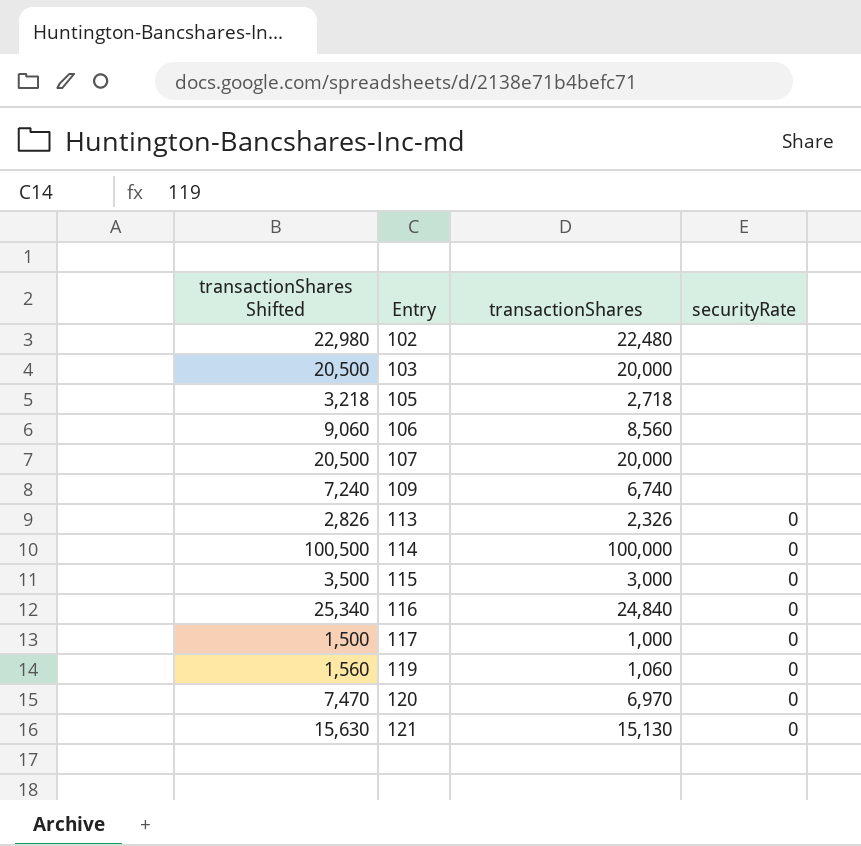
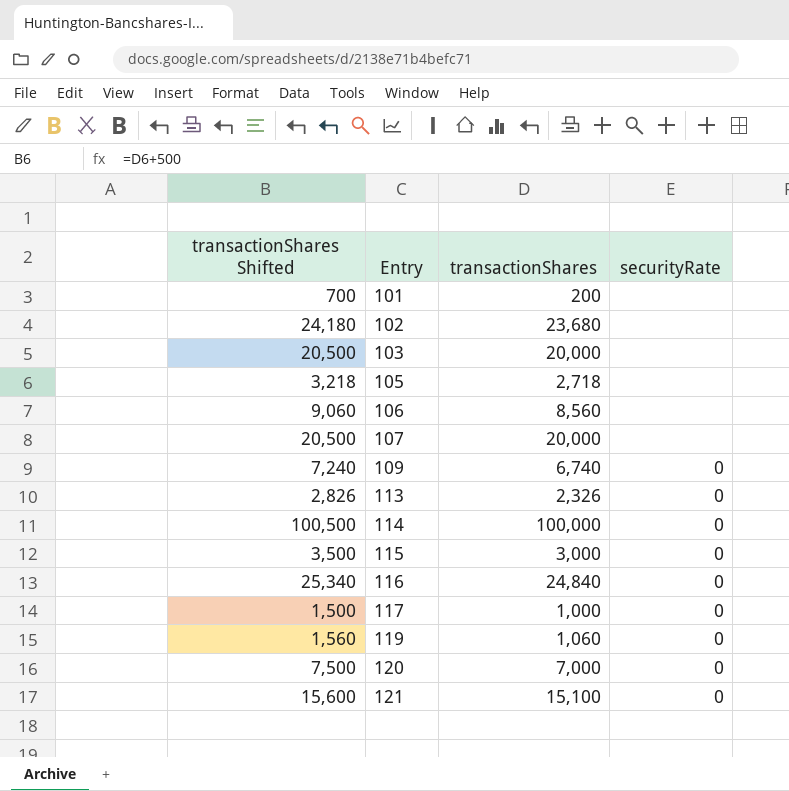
row 101: none -> 700 | 200 | none
102 | transactionShares Shifted: 22,980 -> 24,180
102 | transactionShares: 22,480 -> 23,680
109 | securityRate: none -> 0
120 | transactionShares Shifted: 7,470 -> 7,500
120 | transactionShares: 6,970 -> 7,000
121 | transactionShares Shifted: 15,630 -> 15,600
121 | transactionShares: 15,130 -> 15,100

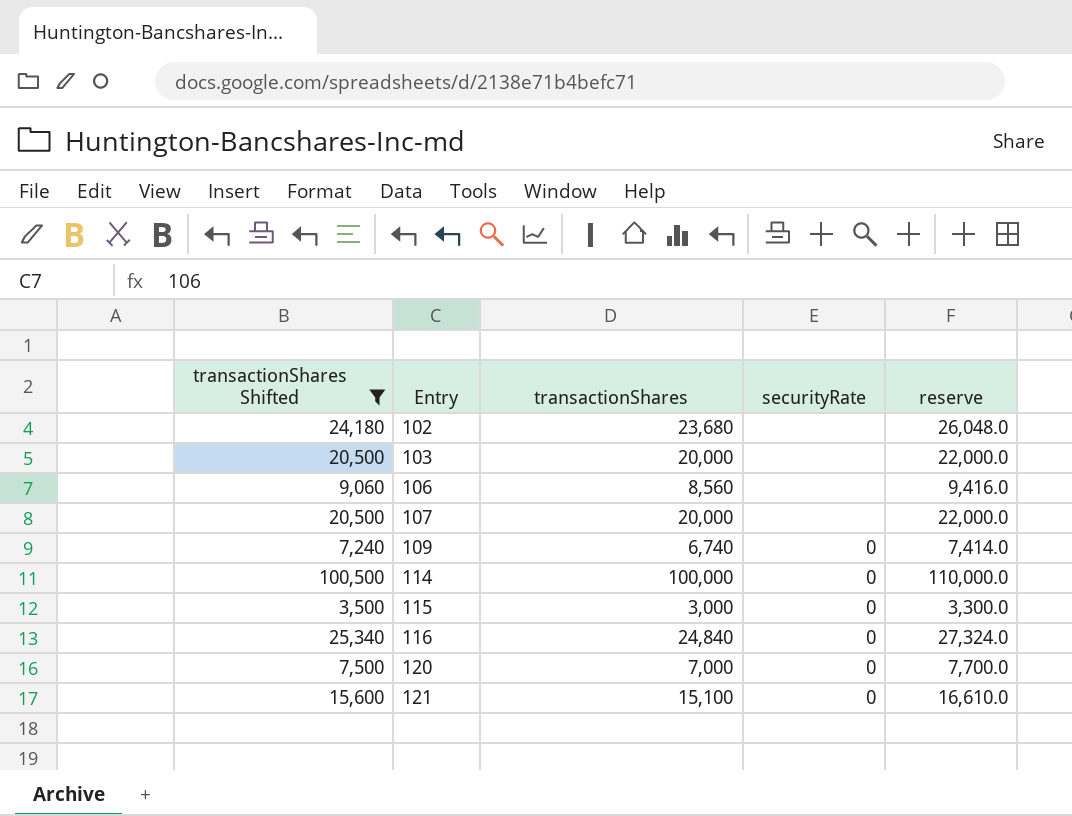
filter: none -> transactionShares Shifted >= 3,500
column reserve | formula: none -> [transactionShares] * 1.1

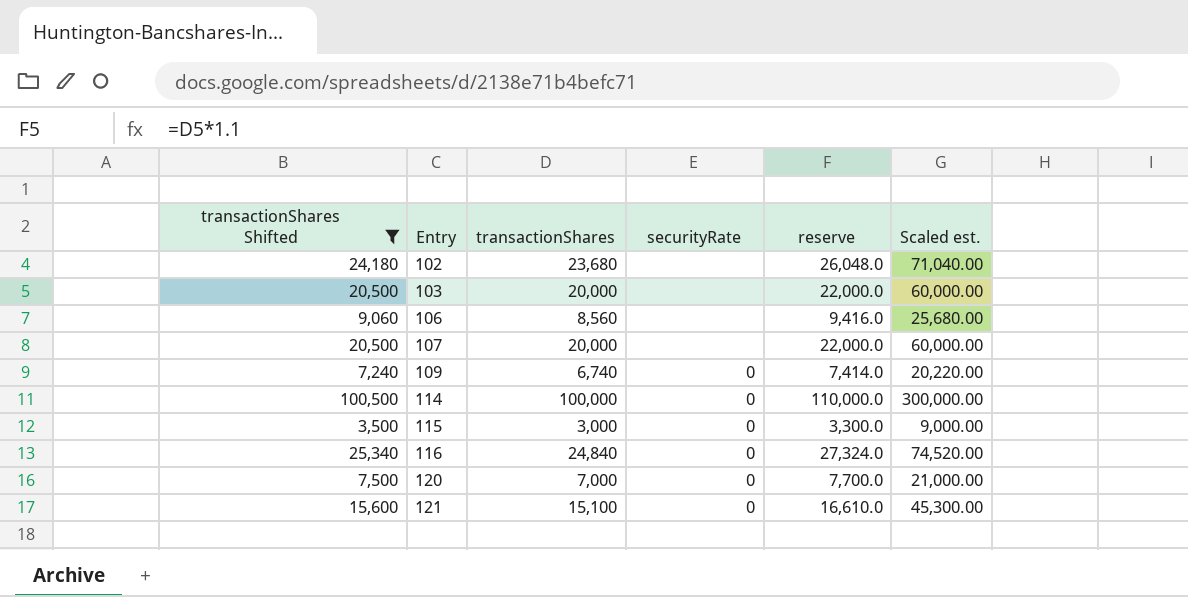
column Scaled est. | formula: none -> [transactionShares] * 3

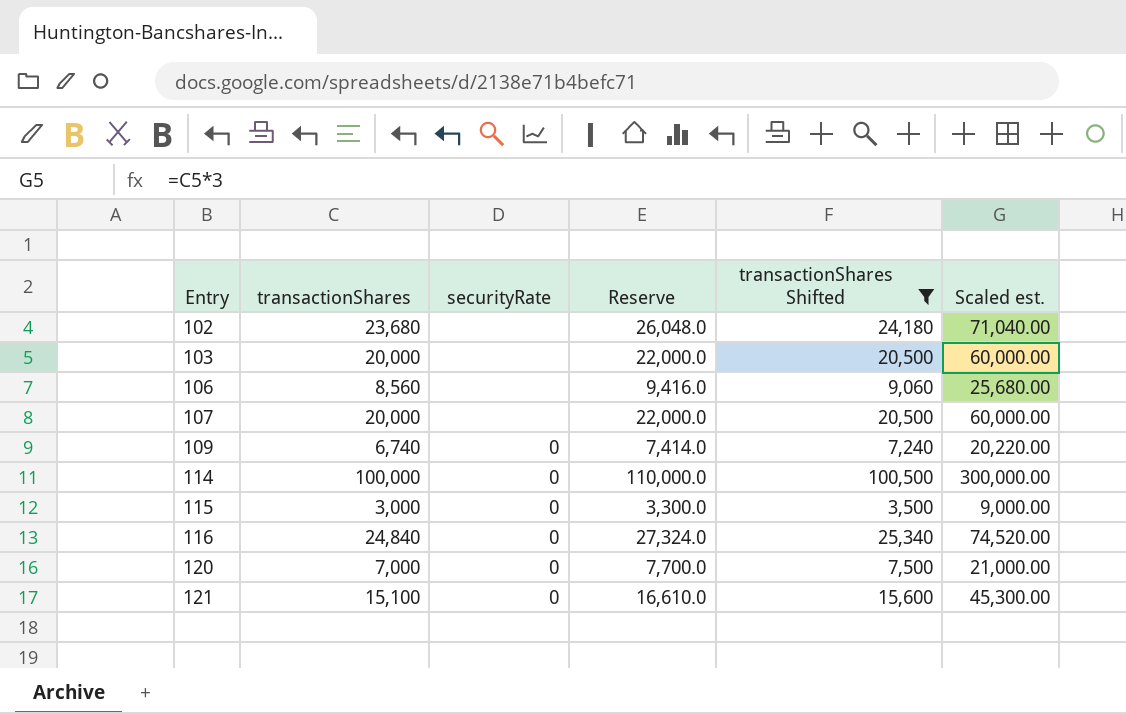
column name: reserve -> Reserve
column transactionShares Shifted | position: 1 -> 5

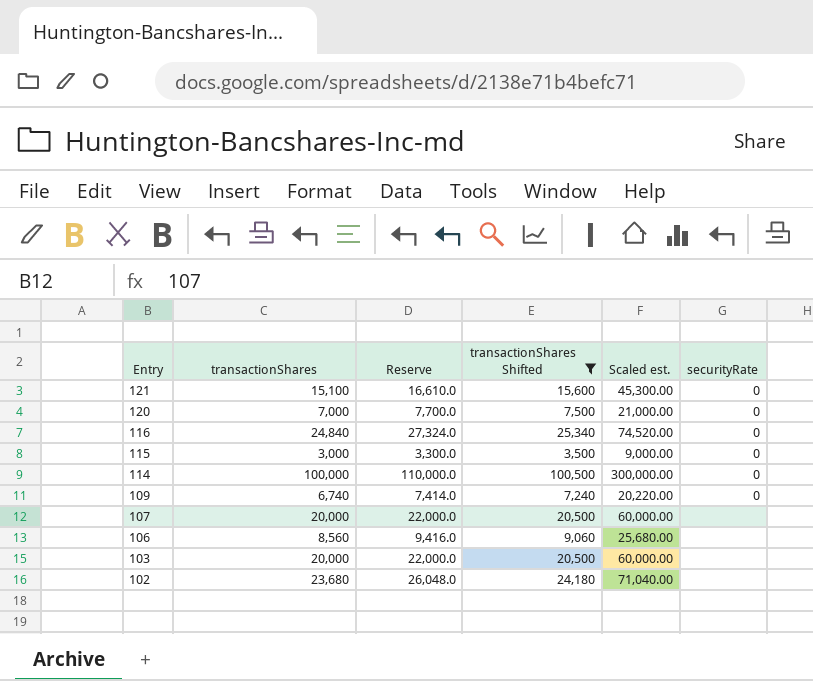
row order: Entry ascending -> Entry descending
column securityRate | position: 3 -> 6

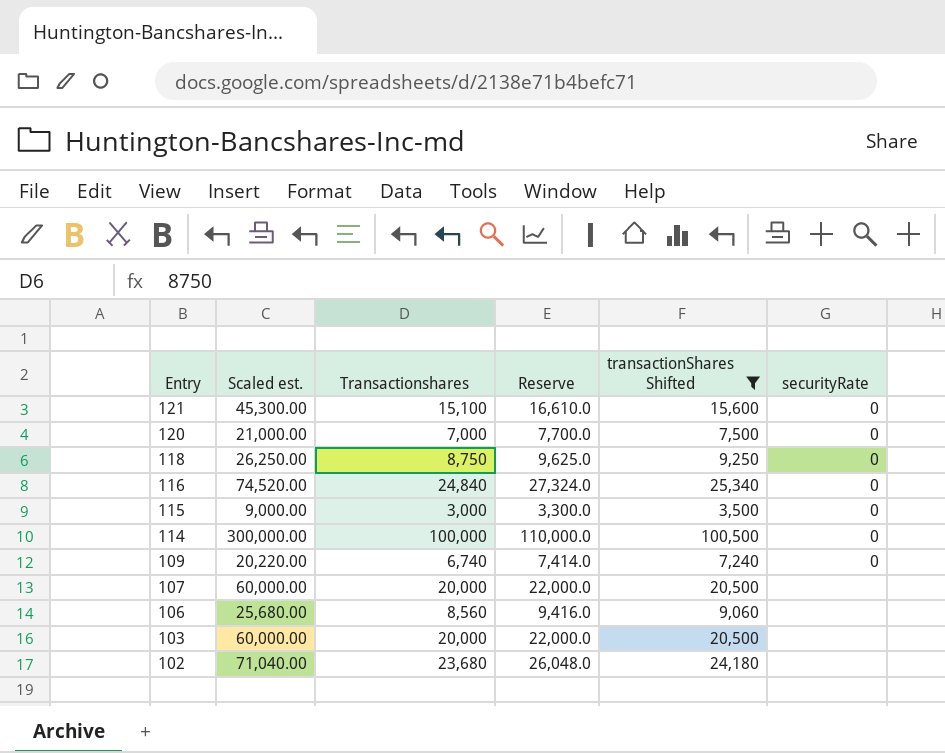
column Scaled est. | position: 5 -> 2
column name: transactionShares -> Transactionshares
row 118: none -> 26,250.00 | 8,750 | 9,625.0 | 9,250 | 0

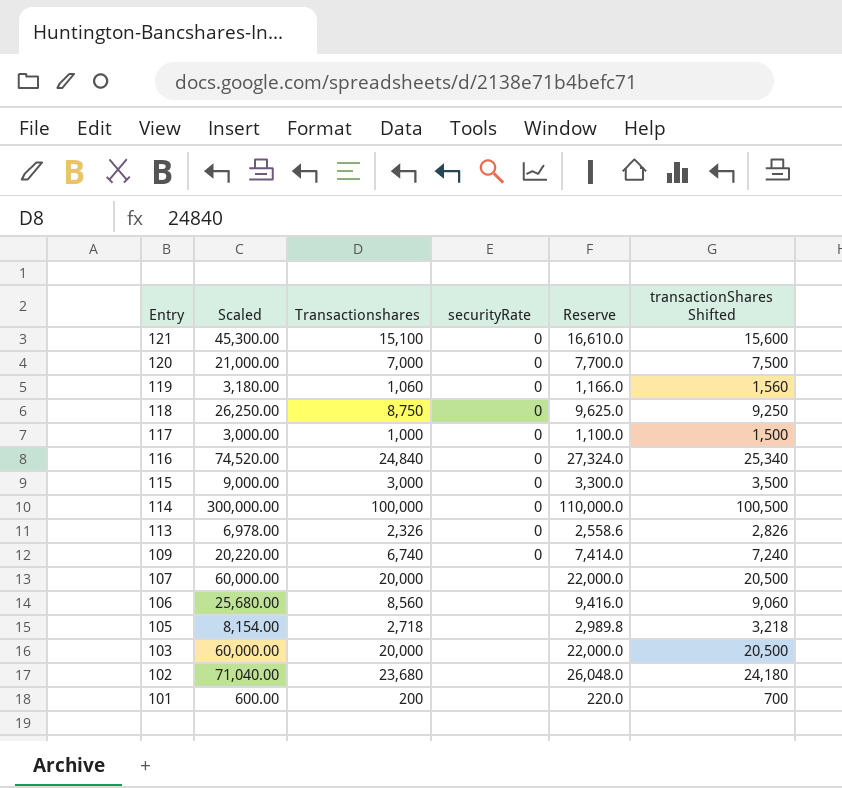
filter: transactionShares Shifted >= 3,500 -> none
column name: Scaled est. -> Scaled
column securityRate | position: 6 -> 4

